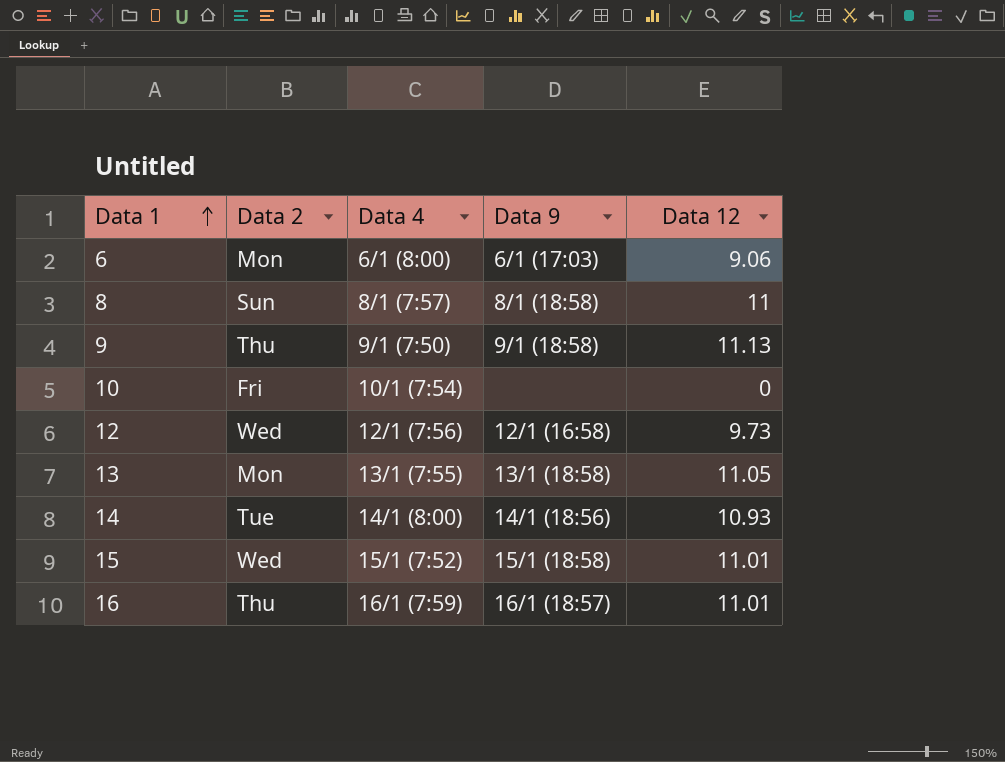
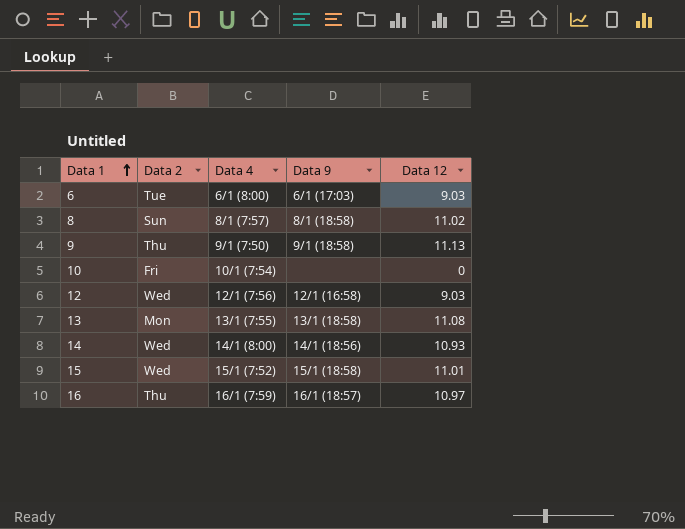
6 | Data 2: Mon -> Tue
6 | Data 12: 9.06 -> 9.03
8 | Data 12: 11 -> 11.02
12 | Data 12: 9.73 -> 9.03
13 | Data 12: 11.05 -> 11.08
14 | Data 2: Tue -> Wed
16 | Data 12: 11.01 -> 10.97

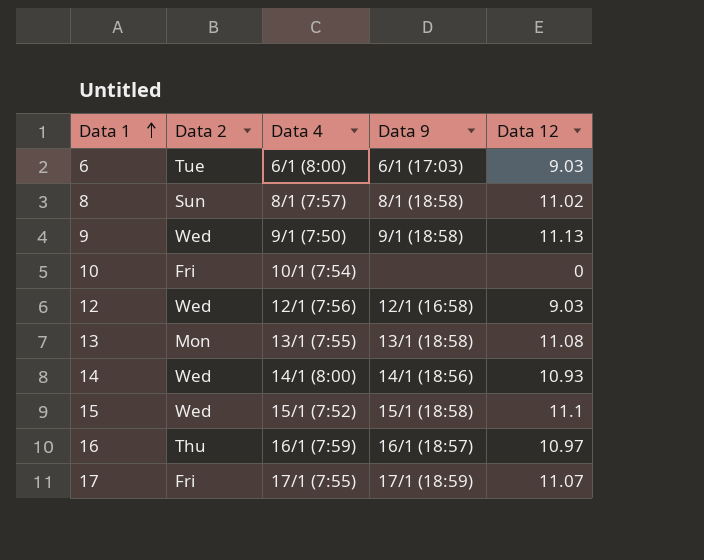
9 | Data 2: Thu -> Wed
15 | Data 12: 11.01 -> 11.1
row 17: none -> Fri | 17/1 (7:55) | 17/1 (18:59) | 11.07

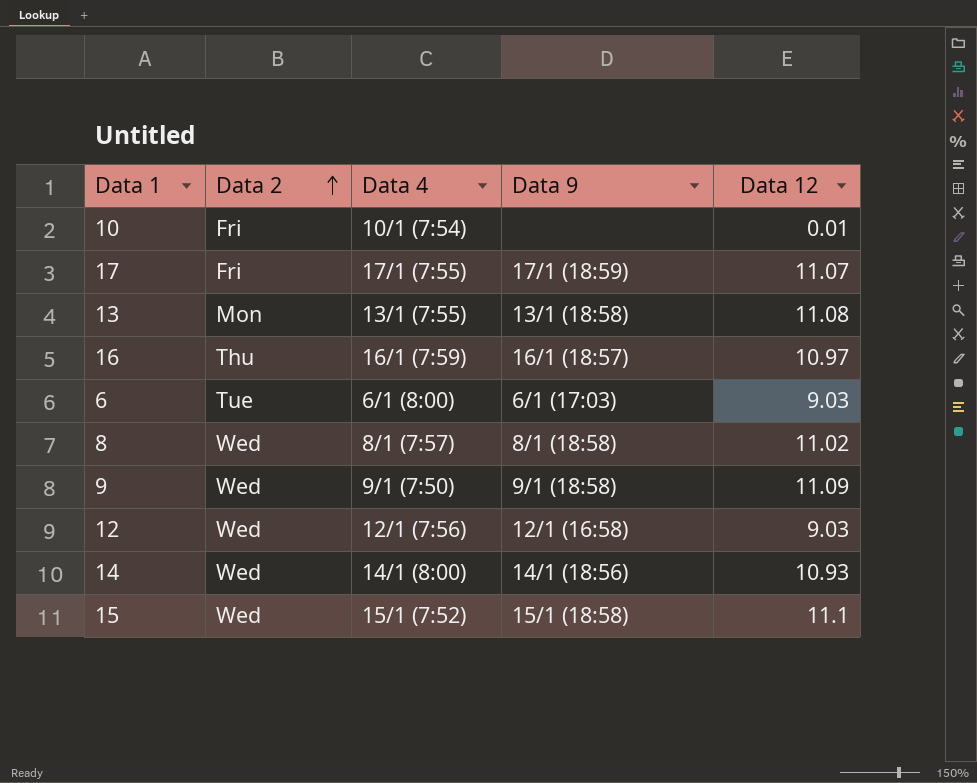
row order: Data 1 ascending -> Data 2 ascending
10 | Data 12: 0 -> 0.01
8 | Data 2: Sun -> Wed
9 | Data 12: 11.13 -> 11.09

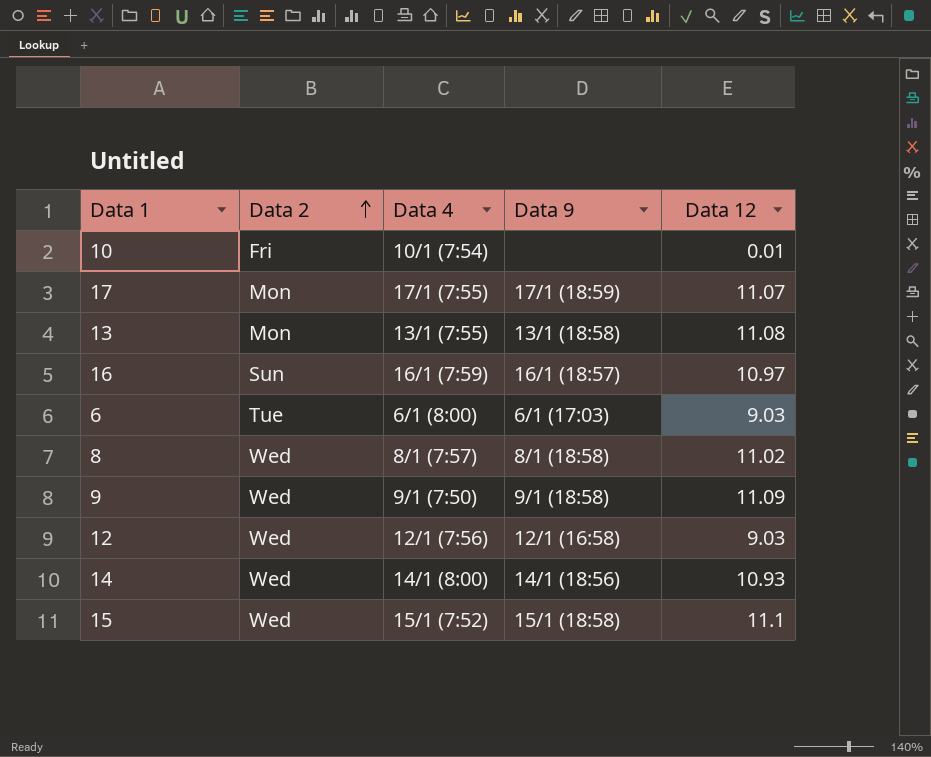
17 | Data 2: Fri -> Mon
16 | Data 2: Thu -> Sun

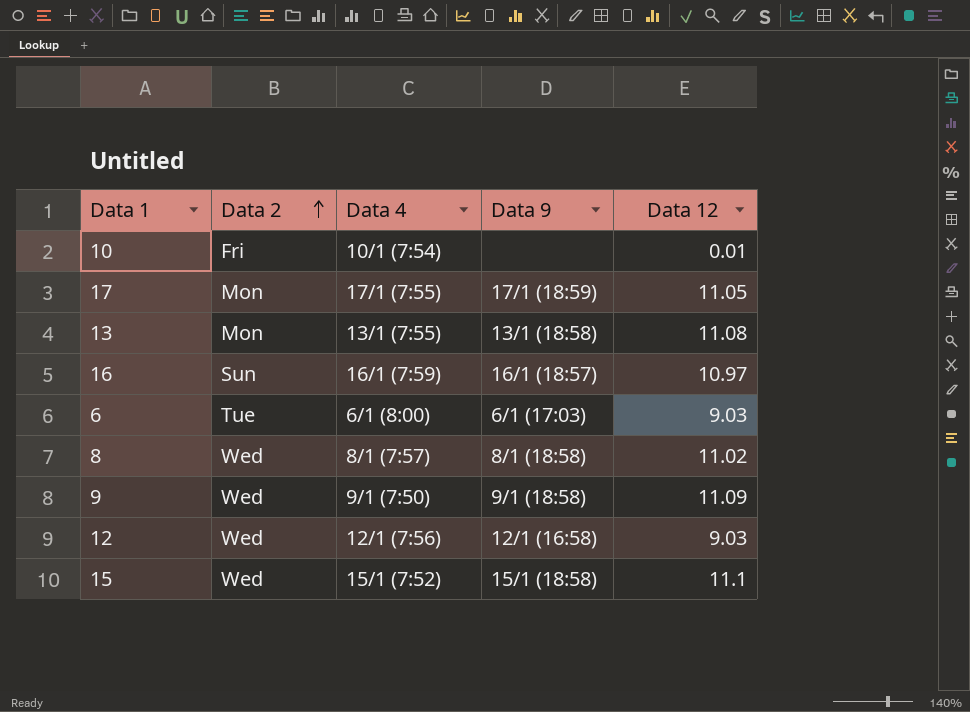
row 14: Wed | 14/1 (8:00) | 14/1 (18:56) | 10.93 -> none
17 | Data 12: 11.07 -> 11.05

